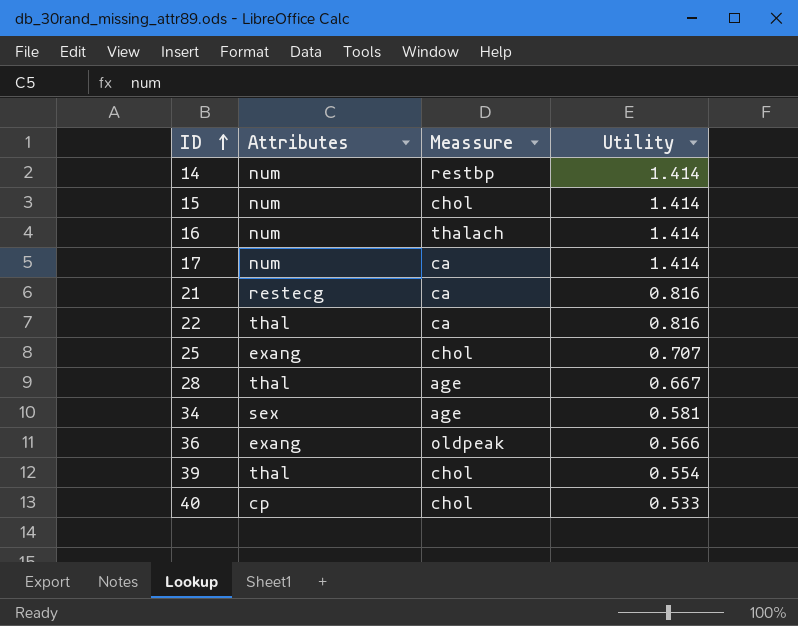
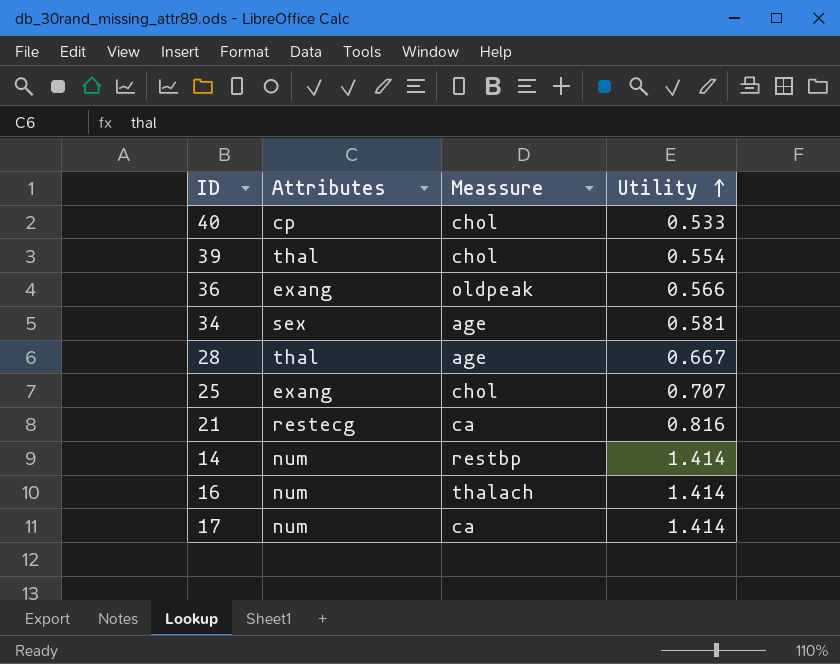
row order: ID ascending -> Utility ascending
row 15: num | chol | 1.414 -> none
row 22: thal | ca | 0.816 -> none

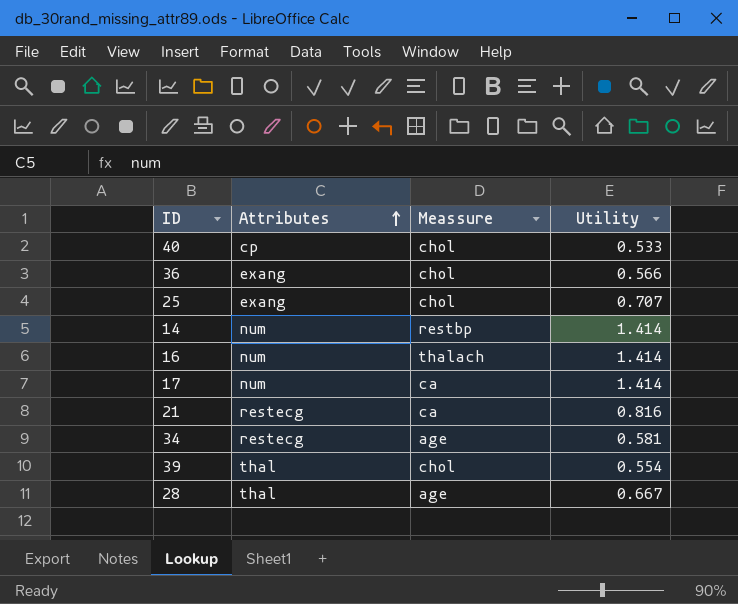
row order: Utility ascending -> Attributes ascending
36 | Meassure: oldpeak -> chol
34 | Attributes: sex -> restecg

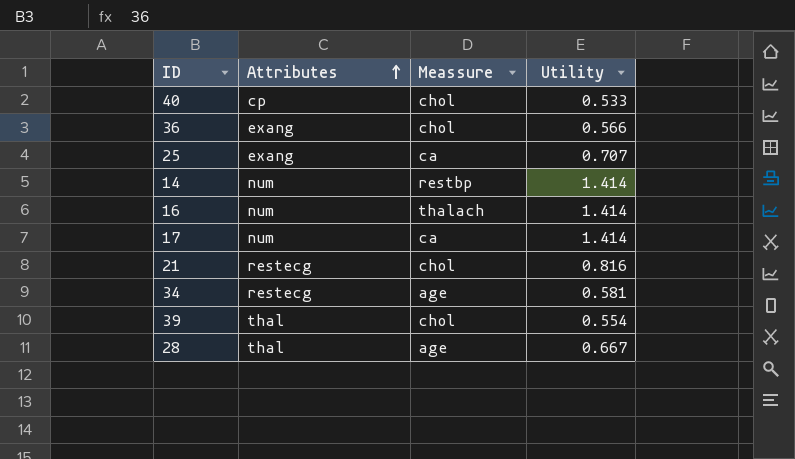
25 | Meassure: chol -> ca
21 | Meassure: ca -> chol

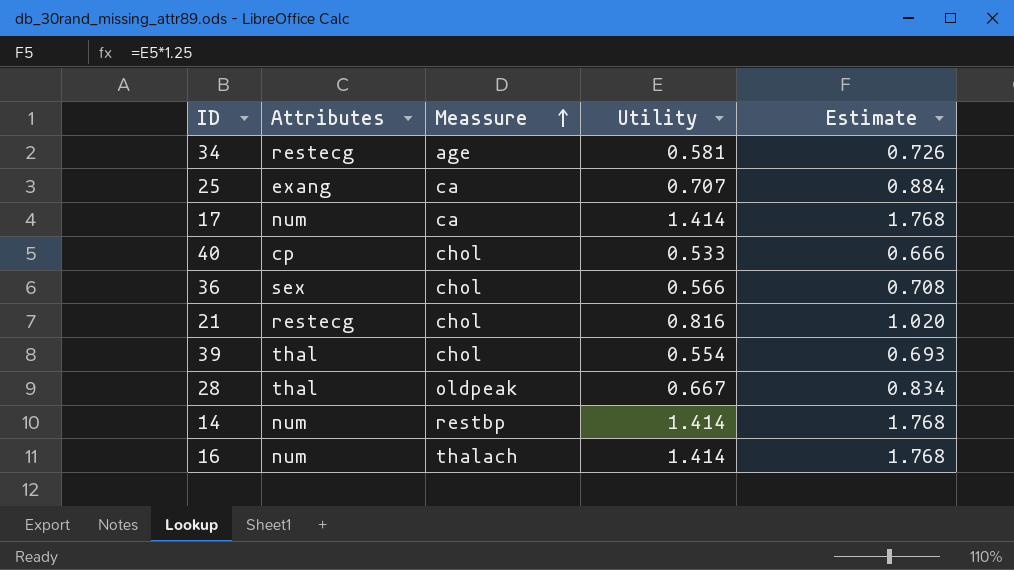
row order: Attributes ascending -> Meassure ascending
column Estimate | formula: none -> [Utility] * 1.25
36 | Attributes: exang -> sex
28 | Meassure: age -> oldpeak

